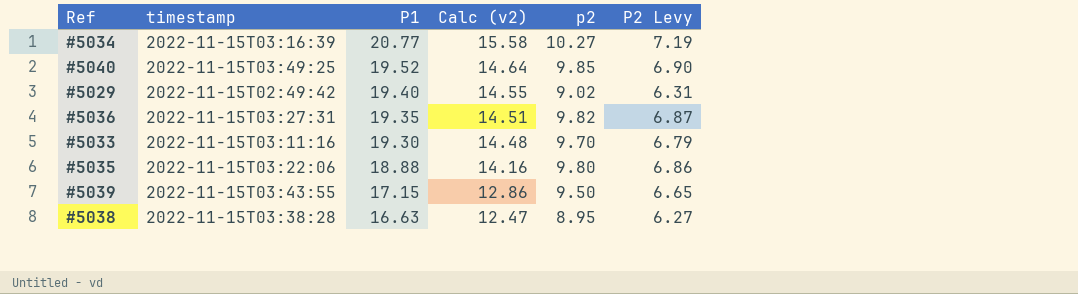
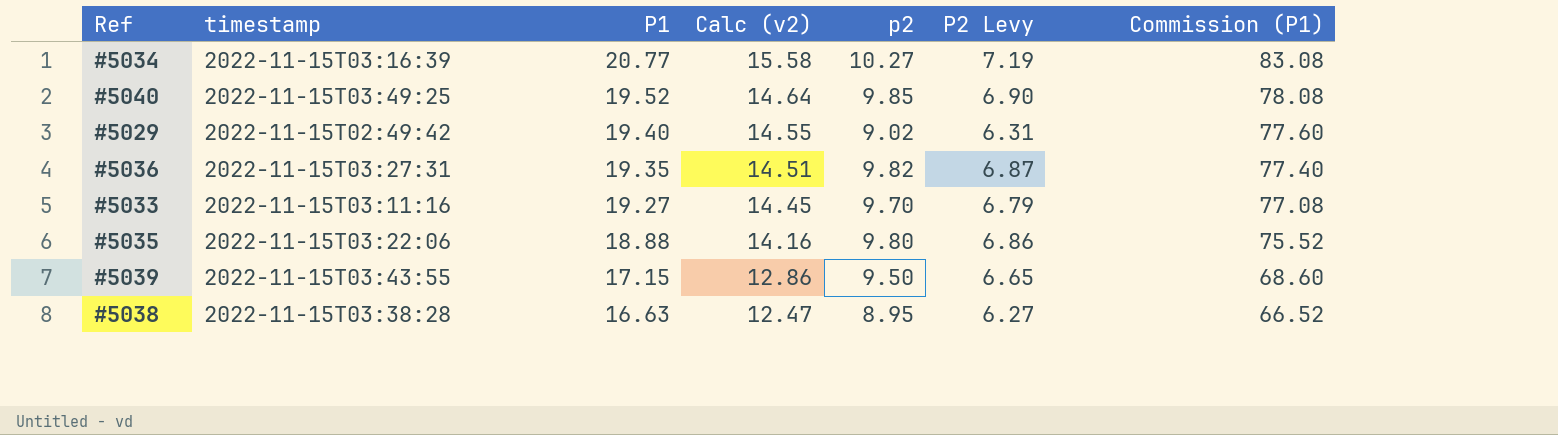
column Commission (P1) | formula: none -> [P1] * 4
#5033 | P1: 19.30 -> 19.27
#5033 | Calc (v2): 14.48 -> 14.45

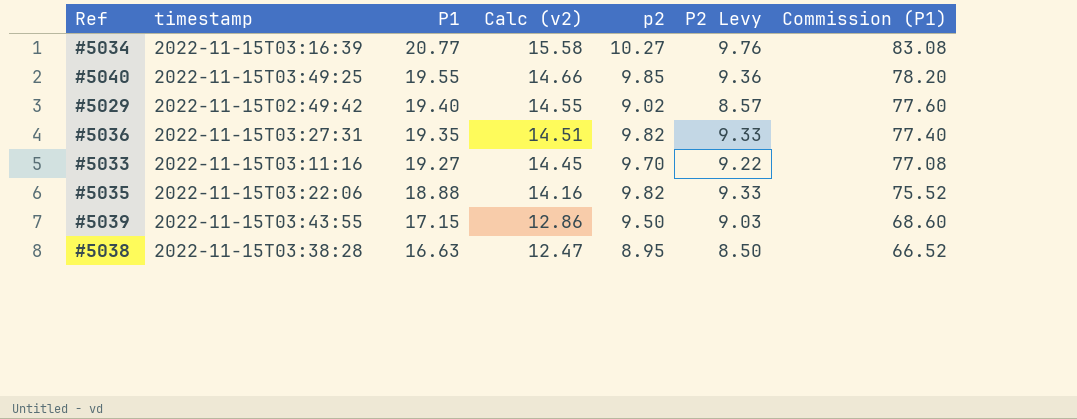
column P2 Levy | formula: [p2] * 0.7 -> [p2] * 0.95
#5040 | P1: 19.52 -> 19.55
#5040 | Calc (v2): 14.64 -> 14.66
#5040 | Commission (P1): 78.08 -> 78.20
#5035 | p2: 9.80 -> 9.82

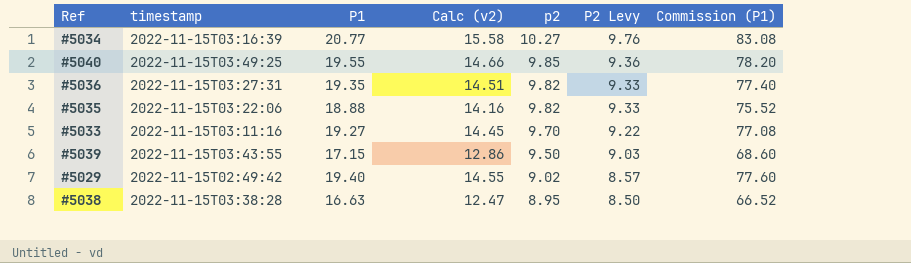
row order: P1 descending -> p2 descending

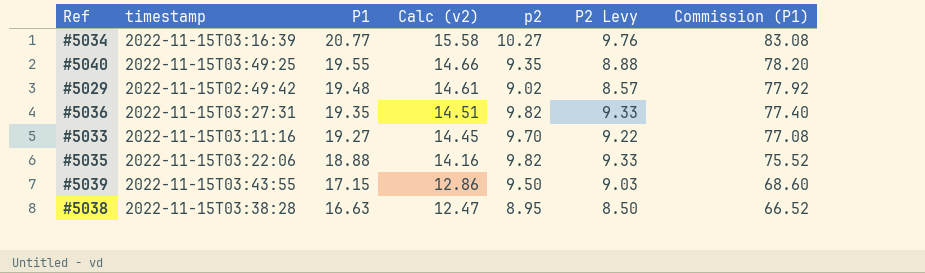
row order: p2 descending -> P1 descending
#5040 | p2: 9.85 -> 9.35
#5040 | P2 Levy: 9.36 -> 8.88
#5029 | P1: 19.40 -> 19.48
#5029 | Calc (v2): 14.55 -> 14.61
#5029 | Commission (P1): 77.60 -> 77.92

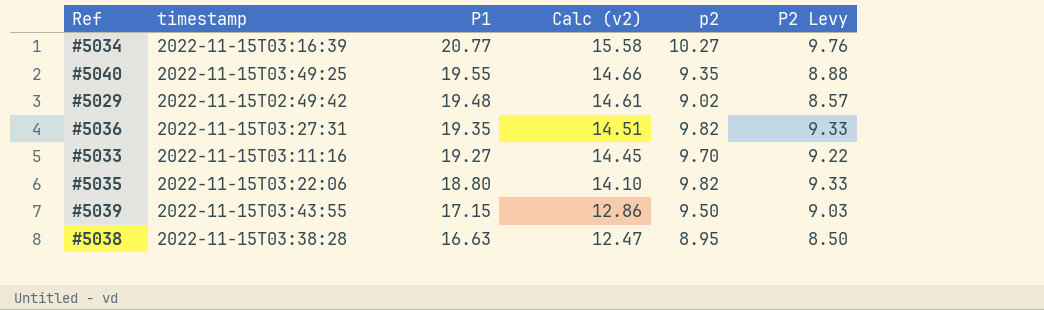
column Commission (P1) | formula: [P1] * 4 -> none
#5035 | P1: 18.88 -> 18.80
#5035 | Calc (v2): 14.16 -> 14.10

